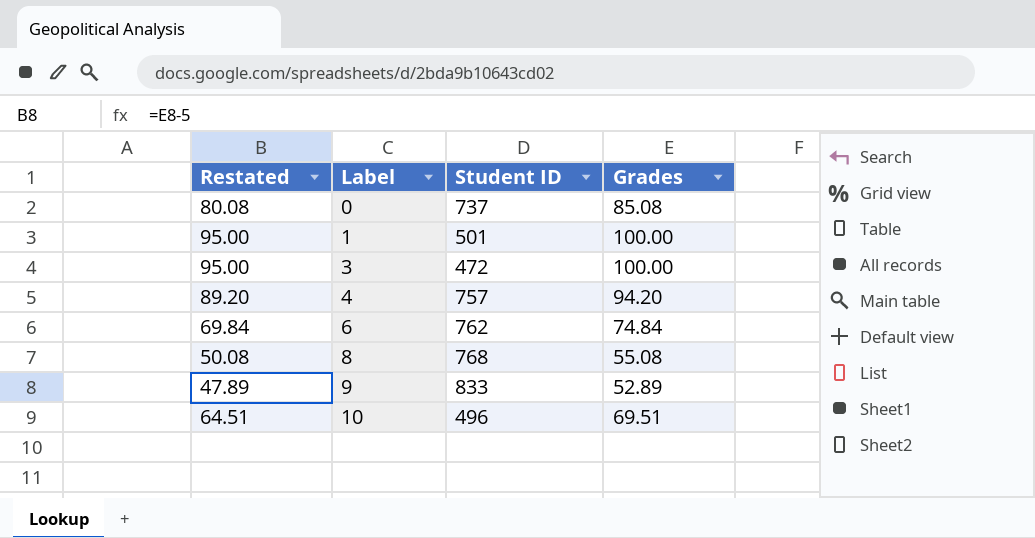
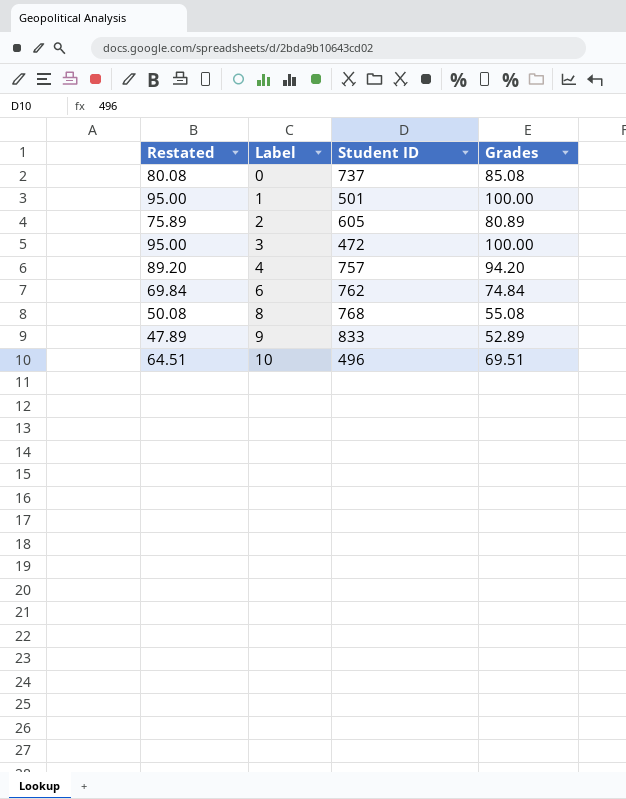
row 2: none -> 75.89 | 605 | 80.89

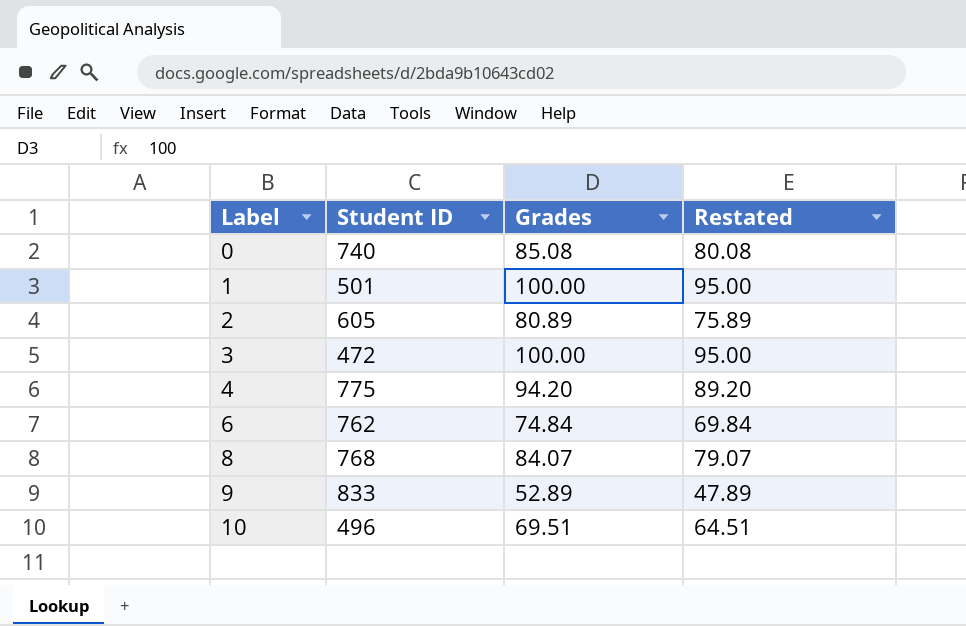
column Restated | position: 1 -> 4
0 | Student ID: 737 -> 740
4 | Student ID: 757 -> 775
8 | Grades: 55.08 -> 84.07
8 | Restated: 50.08 -> 79.07

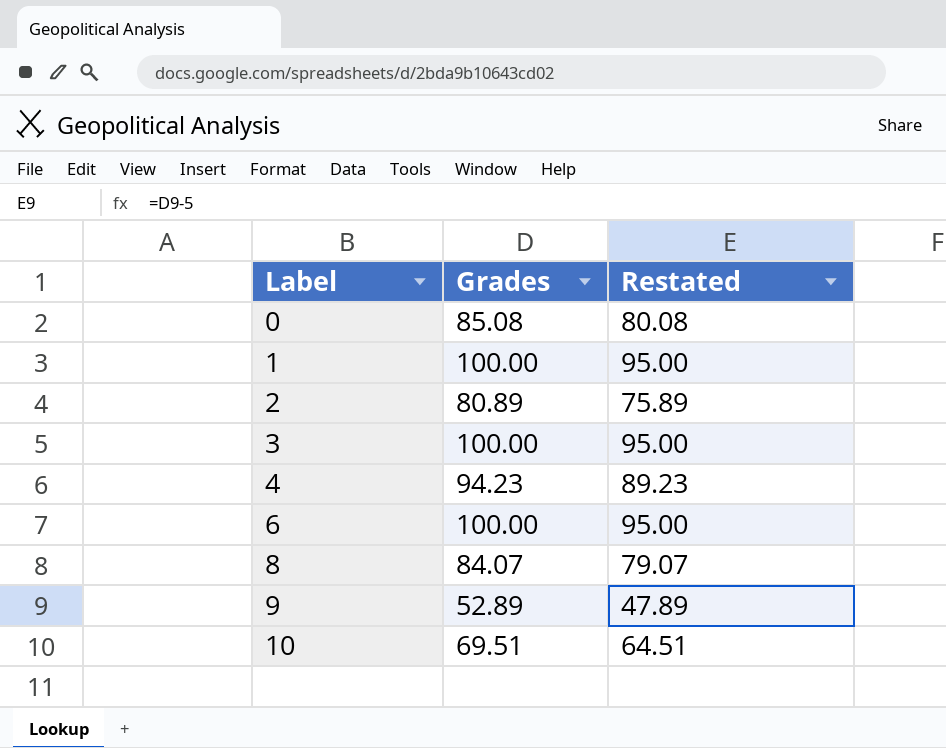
column Student ID | position: 2 -> none
4 | Grades: 94.20 -> 94.23
4 | Restated: 89.20 -> 89.23
6 | Grades: 74.84 -> 100.00
6 | Restated: 69.84 -> 95.00

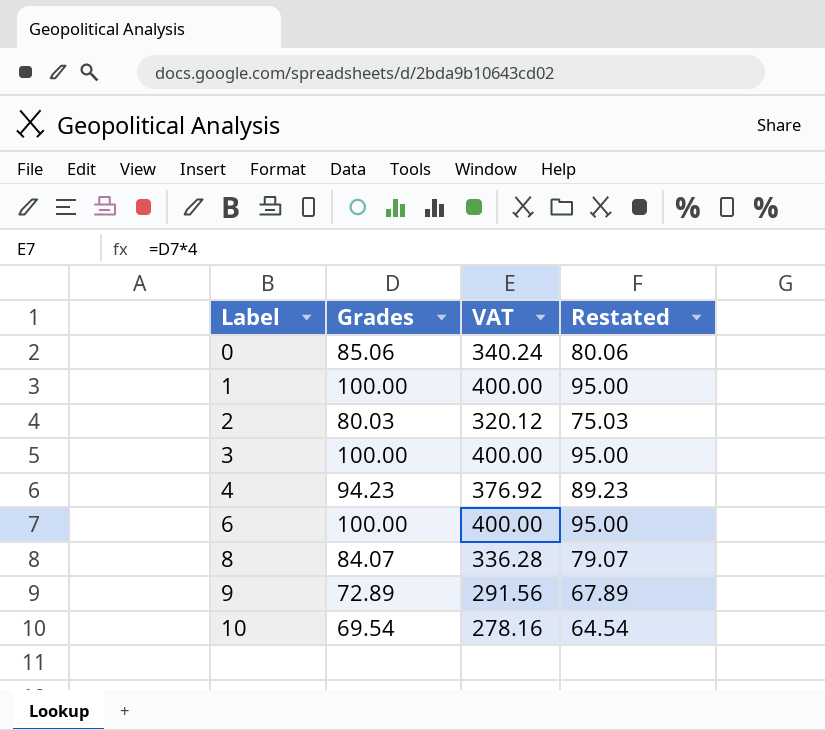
column VAT | formula: none -> [Grades] * 4
0 | Grades: 85.08 -> 85.06
0 | Restated: 80.08 -> 80.06
2 | Grades: 80.89 -> 80.03
2 | Restated: 75.89 -> 75.03
9 | Grades: 52.89 -> 72.89
9 | Restated: 47.89 -> 67.89
10 | Grades: 69.51 -> 69.54
10 | Restated: 64.51 -> 64.54

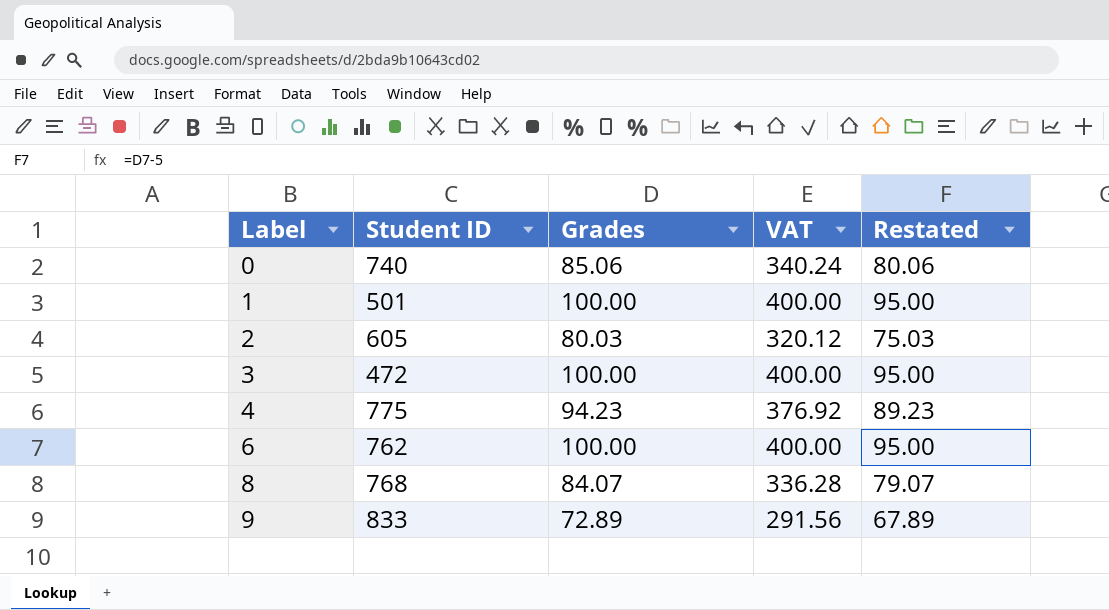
column Student ID | position: none -> 2
row 10: 69.54 | 278.16 | 64.54 -> none

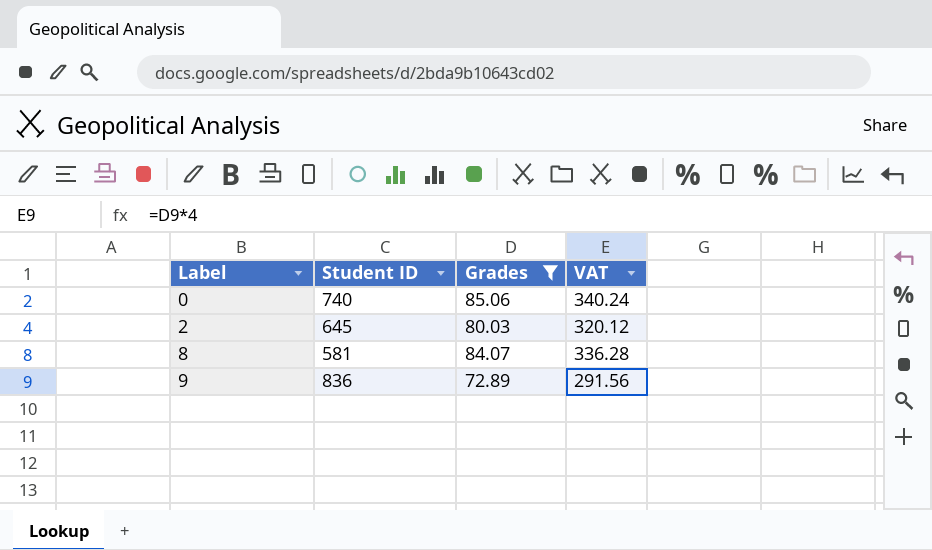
filter: none -> Grades <= 85.06
column Restated | formula: [Grades] - 5 -> none
2 | Student ID: 605 -> 645
8 | Student ID: 768 -> 581
9 | Student ID: 833 -> 836

